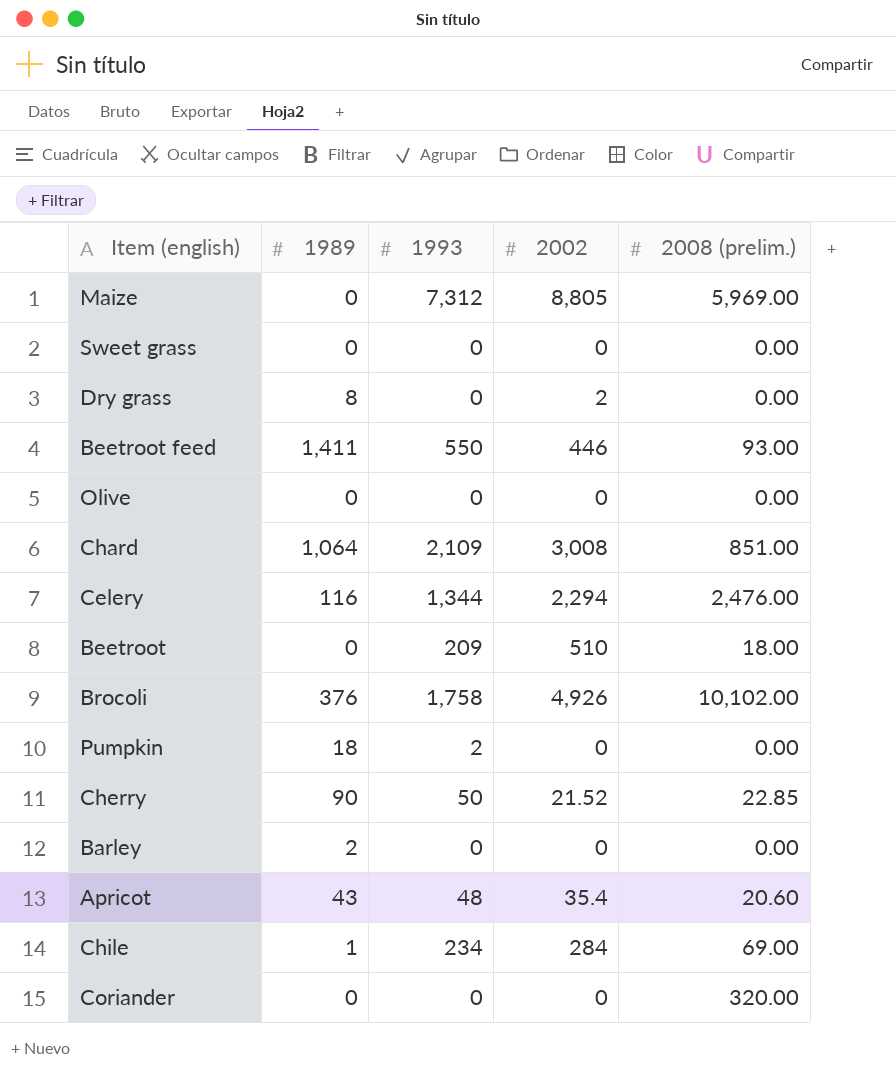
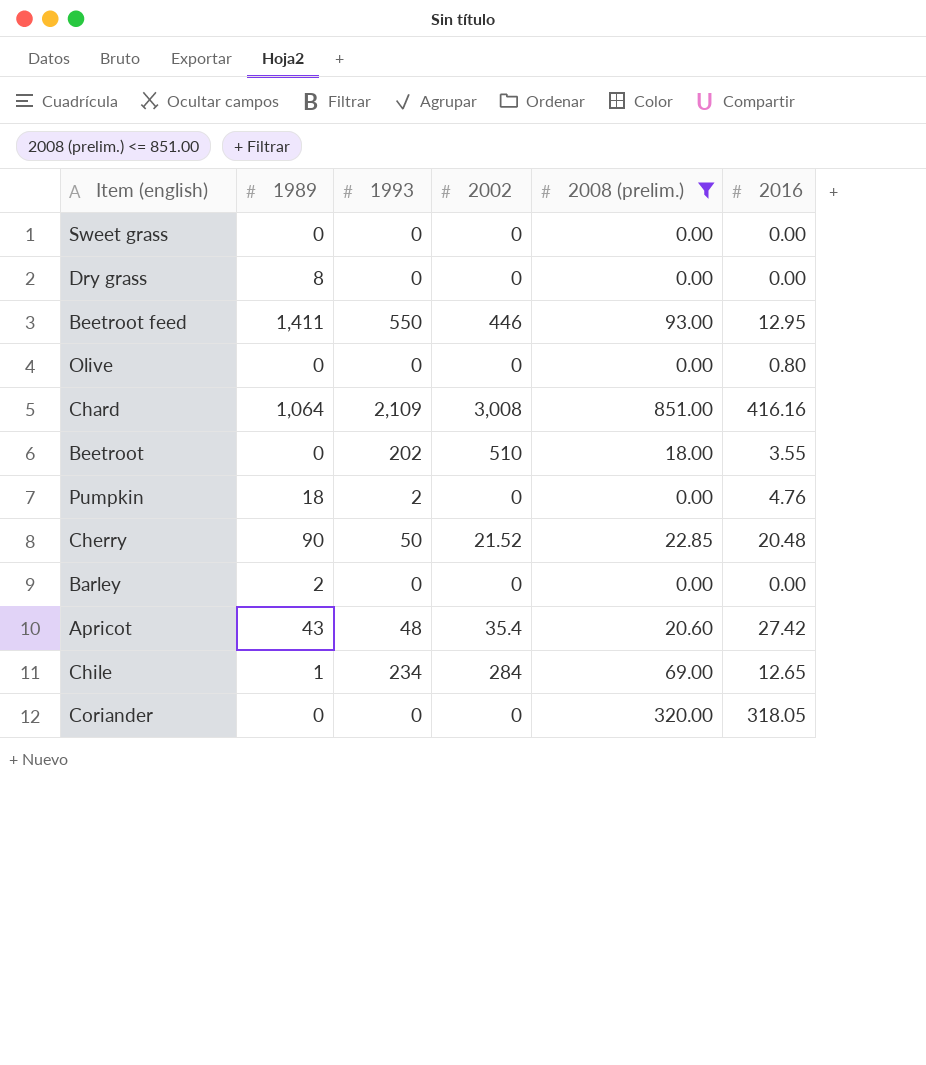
filter: none -> 2008 (prelim.) <= 851.00
column 2016 | position: none -> 6
Dry grass | 2002: 2 -> 0
Beetroot | 1993: 209 -> 202

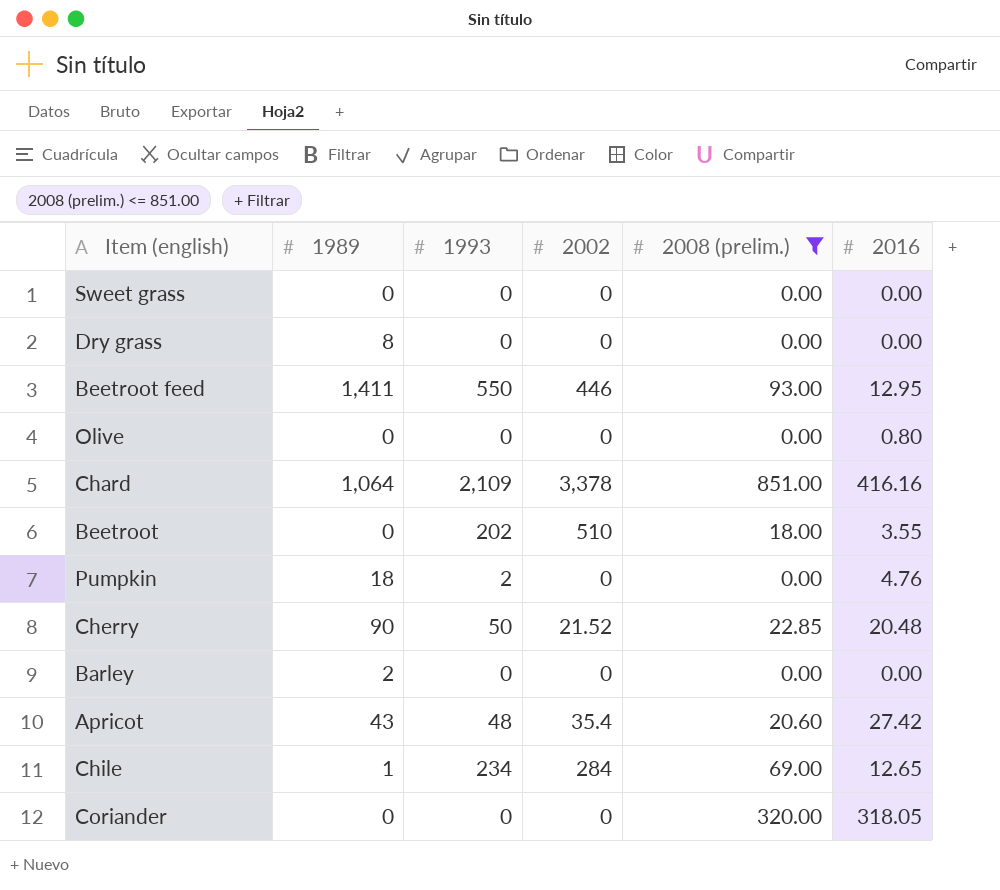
Chard | 2002: 3,008 -> 3,378

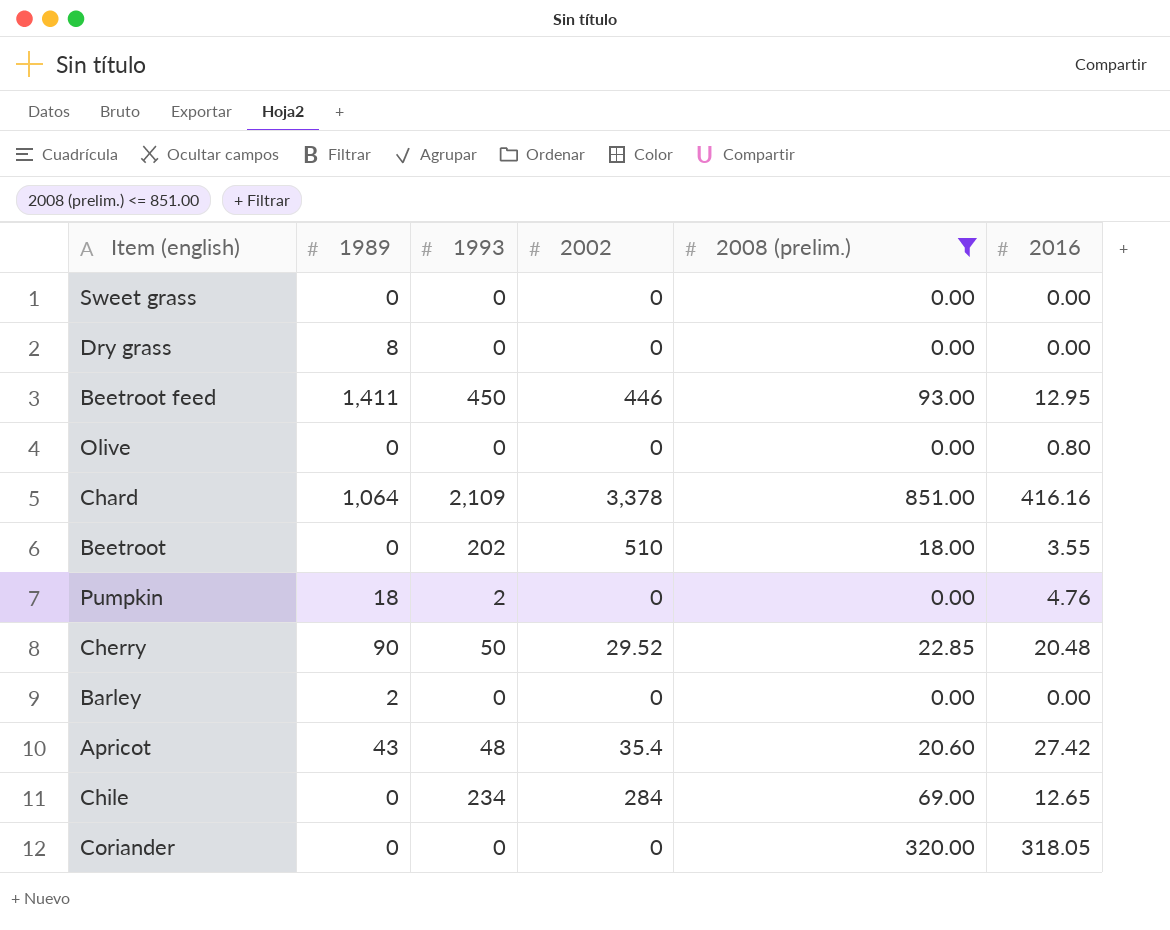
Beetroot feed | 1993: 550 -> 450
Cherry | 2002: 21.52 -> 29.52
Chile | 1989: 1 -> 0

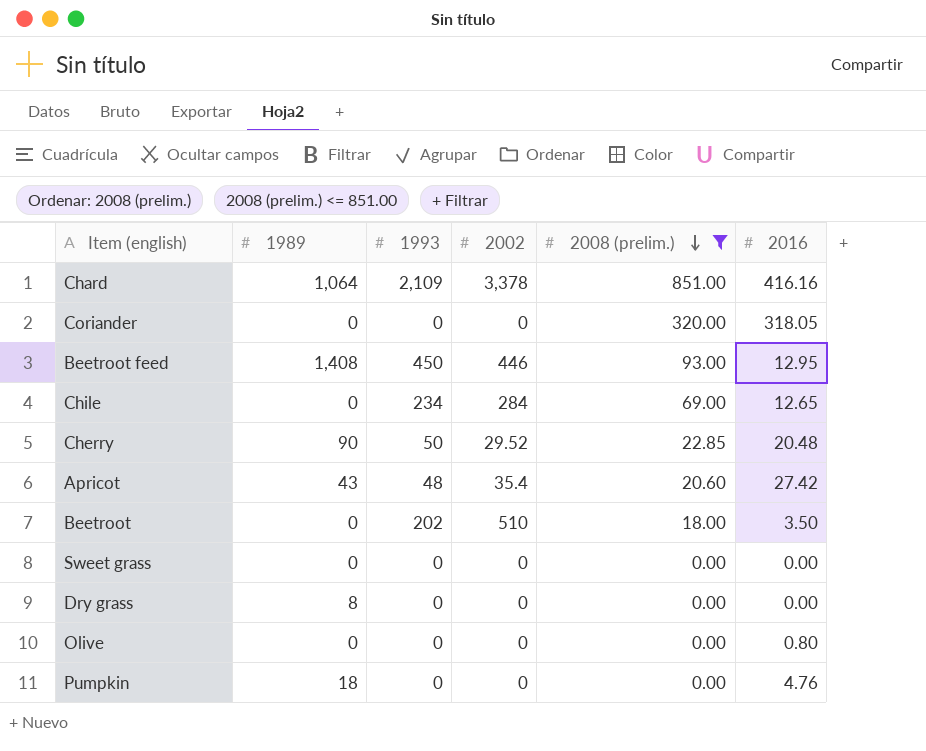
row order: none -> 2008 (prelim.) descending
row Barley: 2 | 0 | 0 | 0.00 | 0.00 -> none
Beetroot feed | 1989: 1,411 -> 1,408
Beetroot | 2016: 3.55 -> 3.50
Pumpkin | 1993: 2 -> 0

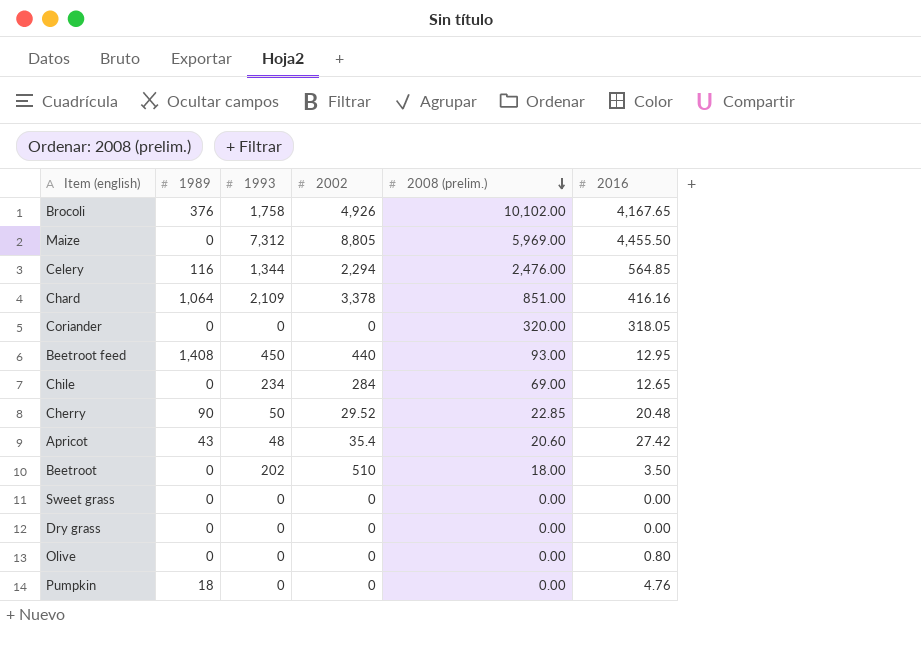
filter: 2008 (prelim.) <= 851.00 -> none
Beetroot feed | 2002: 446 -> 440
Dry grass | 1989: 8 -> 0

